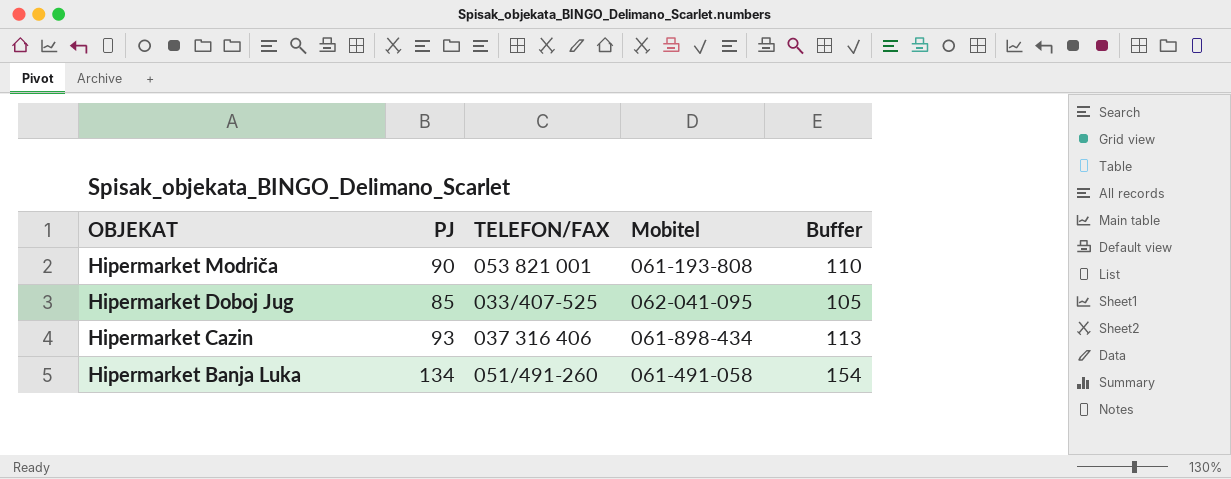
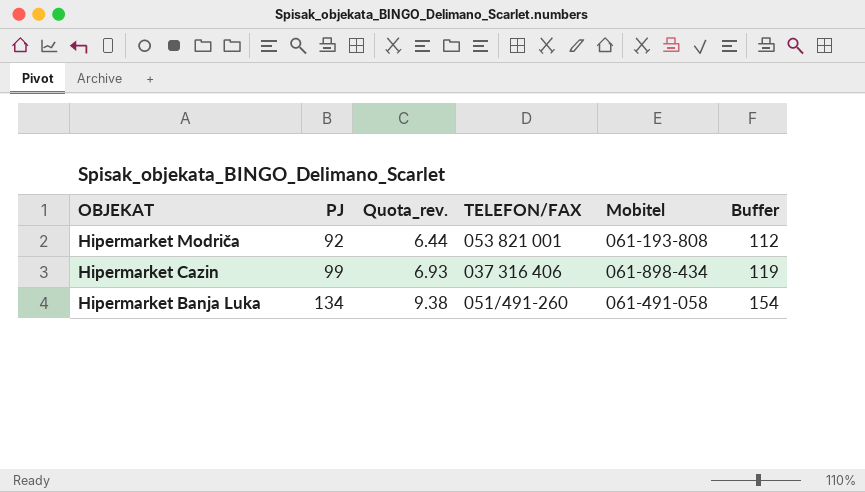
column Quota_rev. | formula: none -> [PJ] * 0.07
row Hipermarket Doboj Jug: 85 | 033/407-525 | 062-041-095 | 105 -> none
Hipermarket Modriča | PJ: 90 -> 92
Hipermarket Modriča | Buffer: 110 -> 112
Hipermarket Cazin | PJ: 93 -> 99
Hipermarket Cazin | Buffer: 113 -> 119

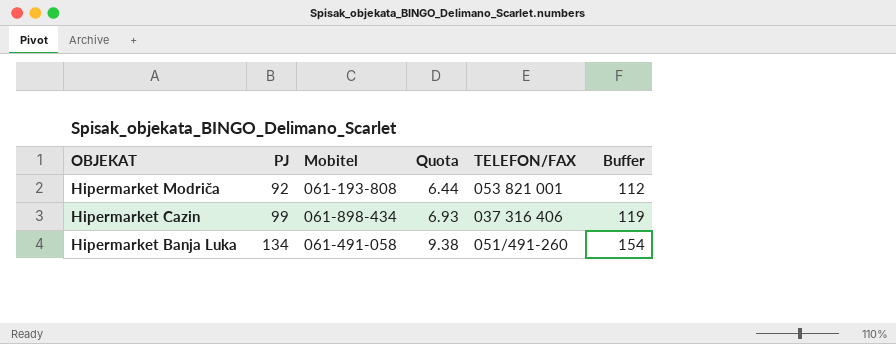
column Mobitel | position: 5 -> 3
column name: Quota_rev. -> Quota

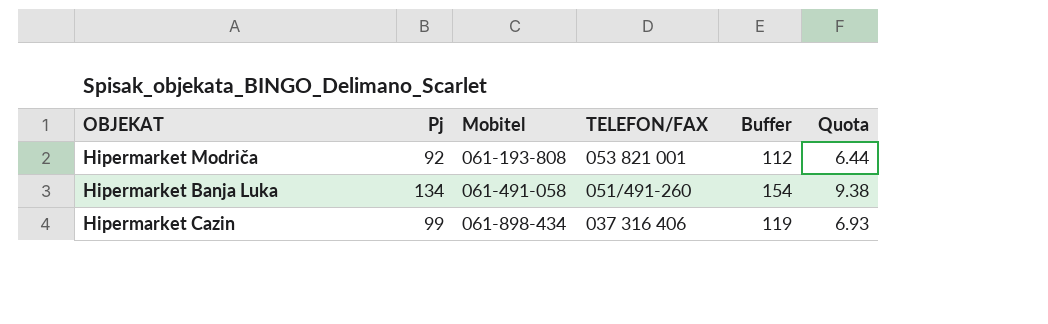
row order: OBJEKAT descending -> Mobitel ascending
column name: PJ -> Pj
column Quota | position: 4 -> 6

